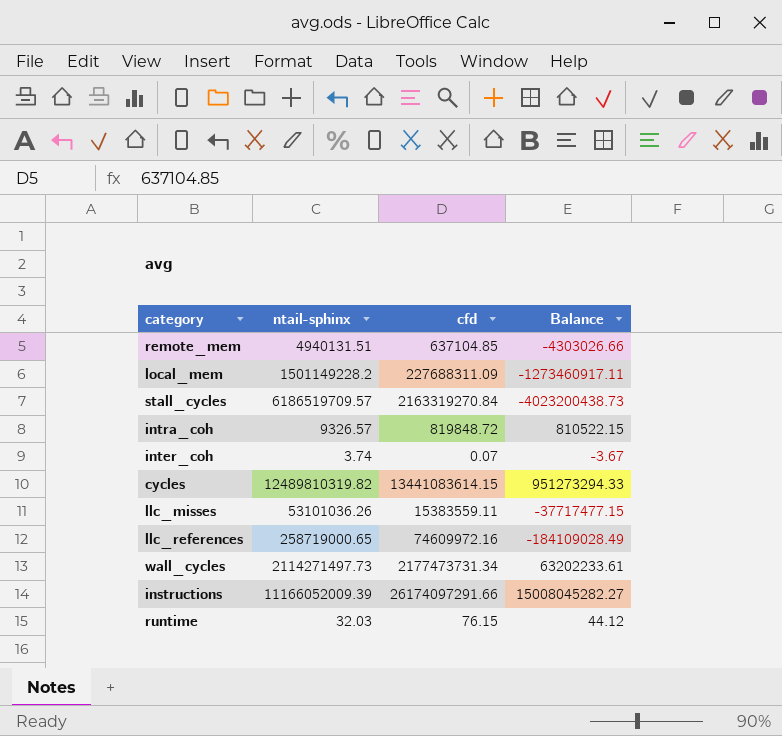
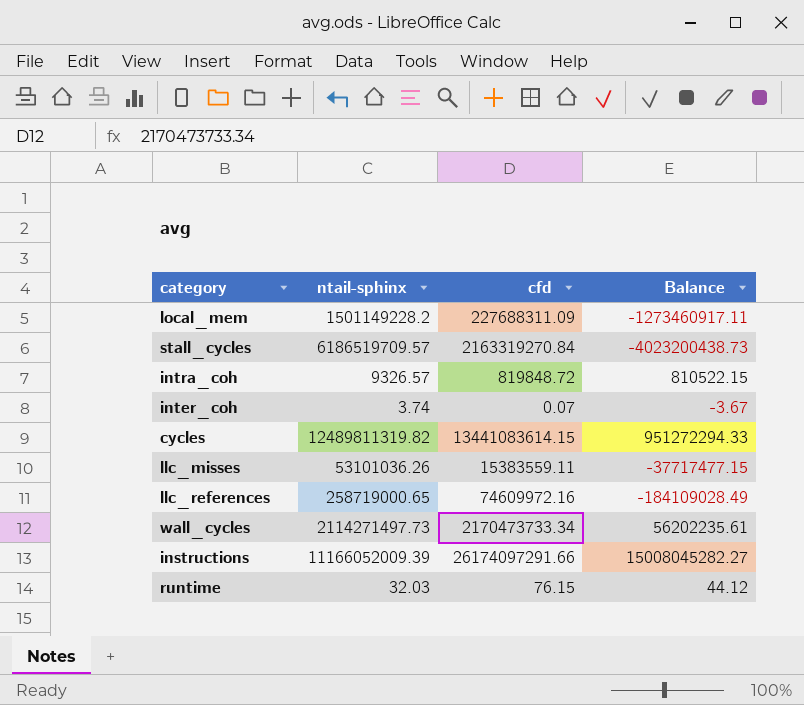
row remote_mem: 4940131.51 | 637104.85 | -4303026.66 -> none
cycles | ntail-sphinx: 12489810319.82 -> 12489811319.82
cycles | Balance: 951273294.33 -> 951272294.33
wall_cycles | cfd: 2177473731.34 -> 2170473733.34
wall_cycles | Balance: 63202233.61 -> 56202235.61

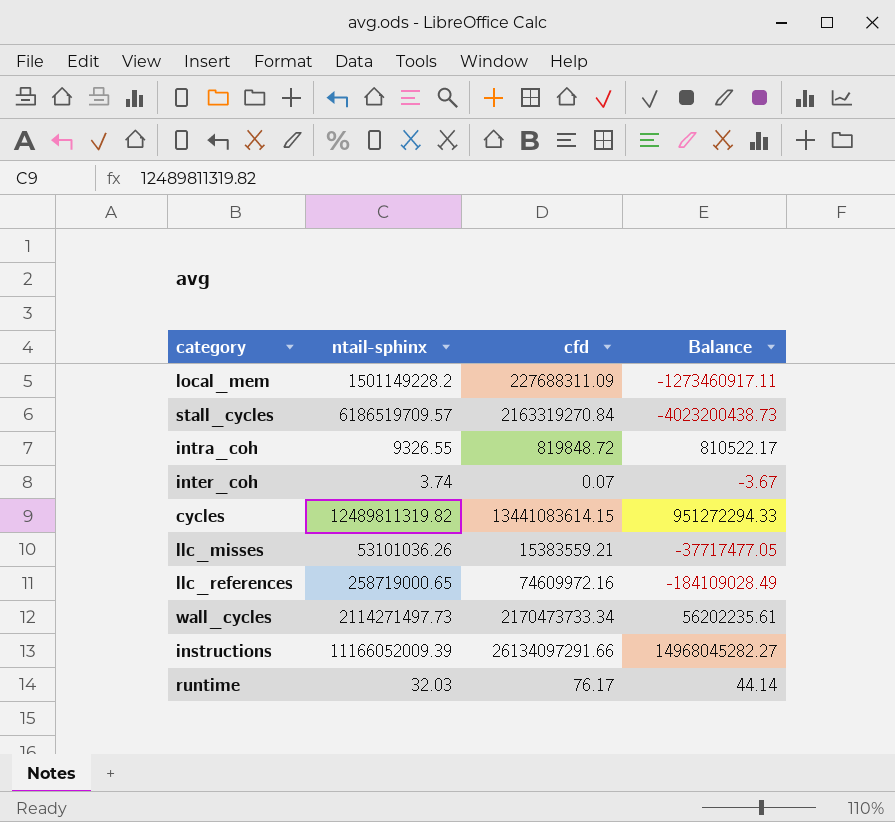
intra_coh | ntail-sphinx: 9326.57 -> 9326.55
intra_coh | Balance: 810522.15 -> 810522.17
llc_misses | cfd: 15383559.11 -> 15383559.21
llc_misses | Balance: -37717477.15 -> -37717477.05
instructions | cfd: 26174097291.66 -> 26134097291.66
instructions | Balance: 15008045282.27 -> 14968045282.27
runtime | cfd: 76.15 -> 76.17
runtime | Balance: 44.12 -> 44.14

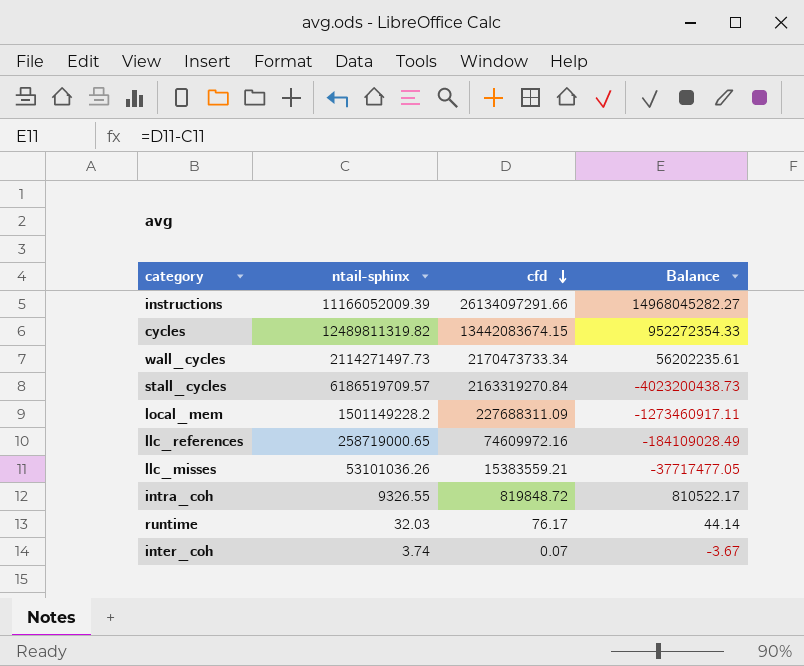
row order: none -> cfd descending
cycles | cfd: 13441083614.15 -> 13442083674.15
cycles | Balance: 951272294.33 -> 952272354.33

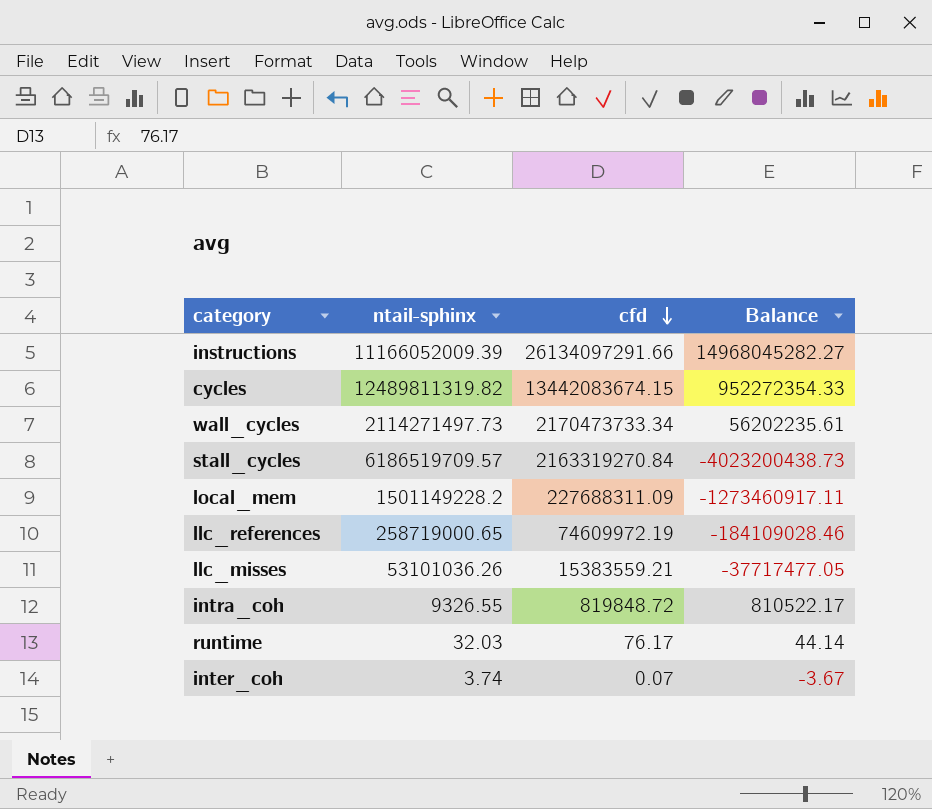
llc_references | cfd: 74609972.16 -> 74609972.19
llc_references | Balance: -184109028.49 -> -184109028.46

